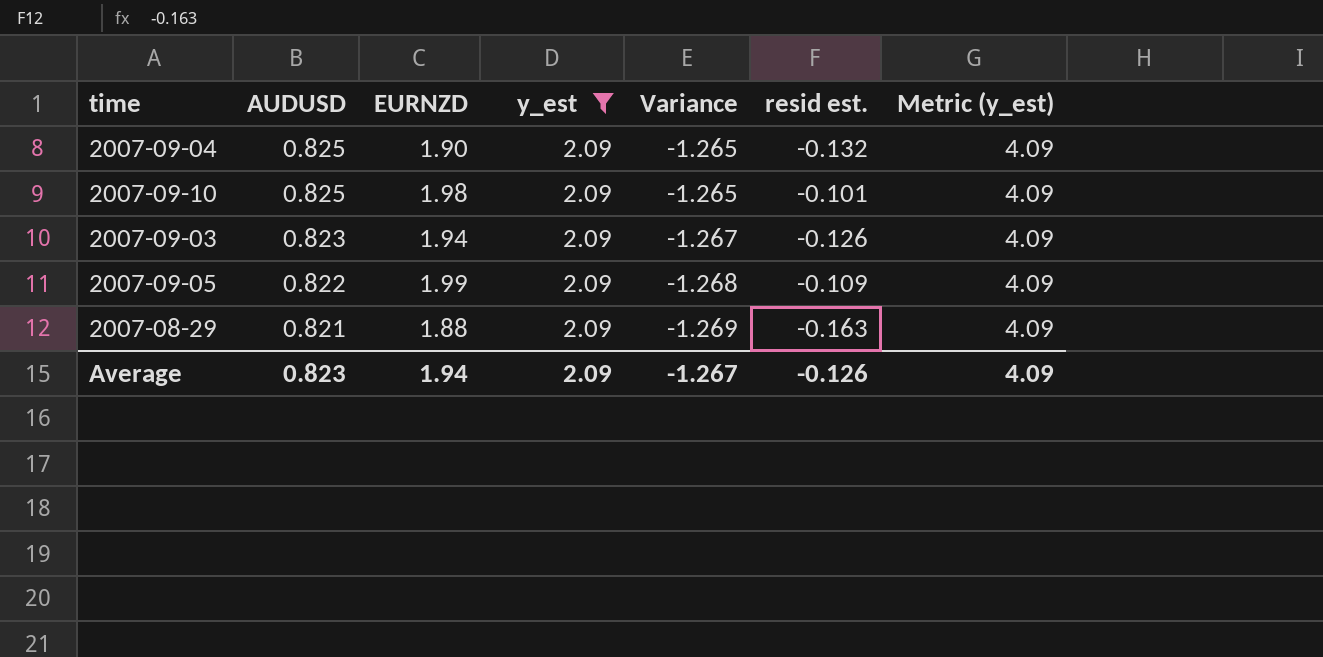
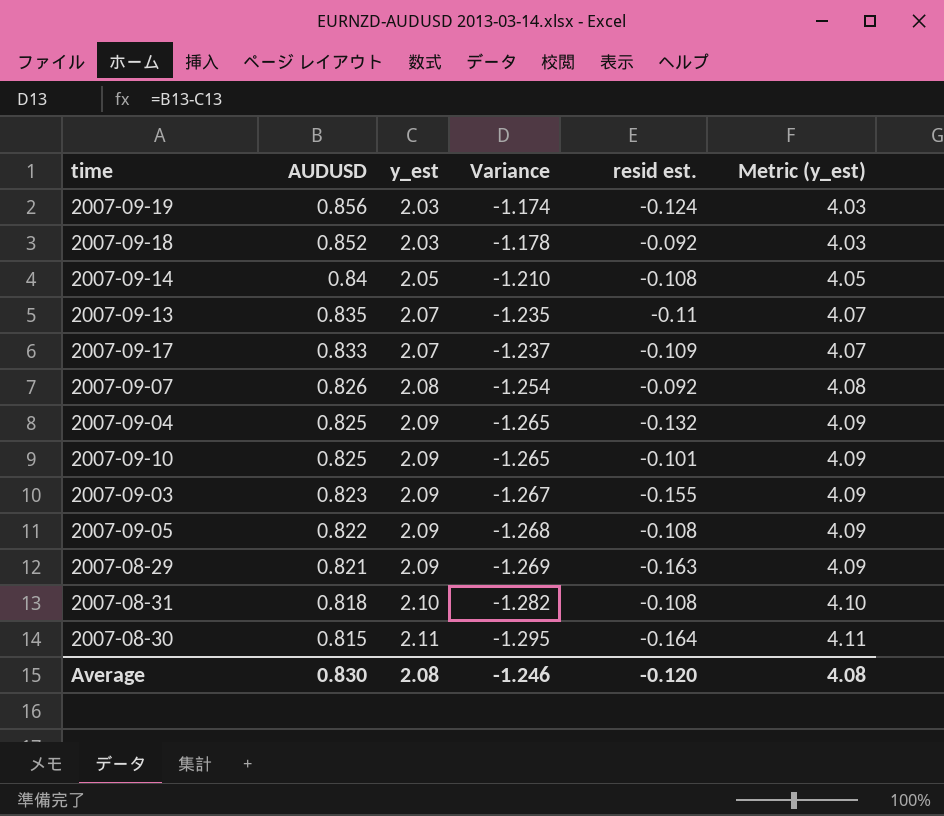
filter: y_est = 2.09 -> none
column EURNZD | position: 3 -> none
2007-09-03 | resid est.: -0.126 -> -0.155
2007-09-05 | resid est.: -0.109 -> -0.108
Average | AUDUSD: 0.823 -> 0.830
Average | y_est: 2.09 -> 2.08
Average | Variance: -1.267 -> -1.246
Average | resid est.: -0.126 -> -0.120
Average | Metric (y_est): 4.09 -> 4.08

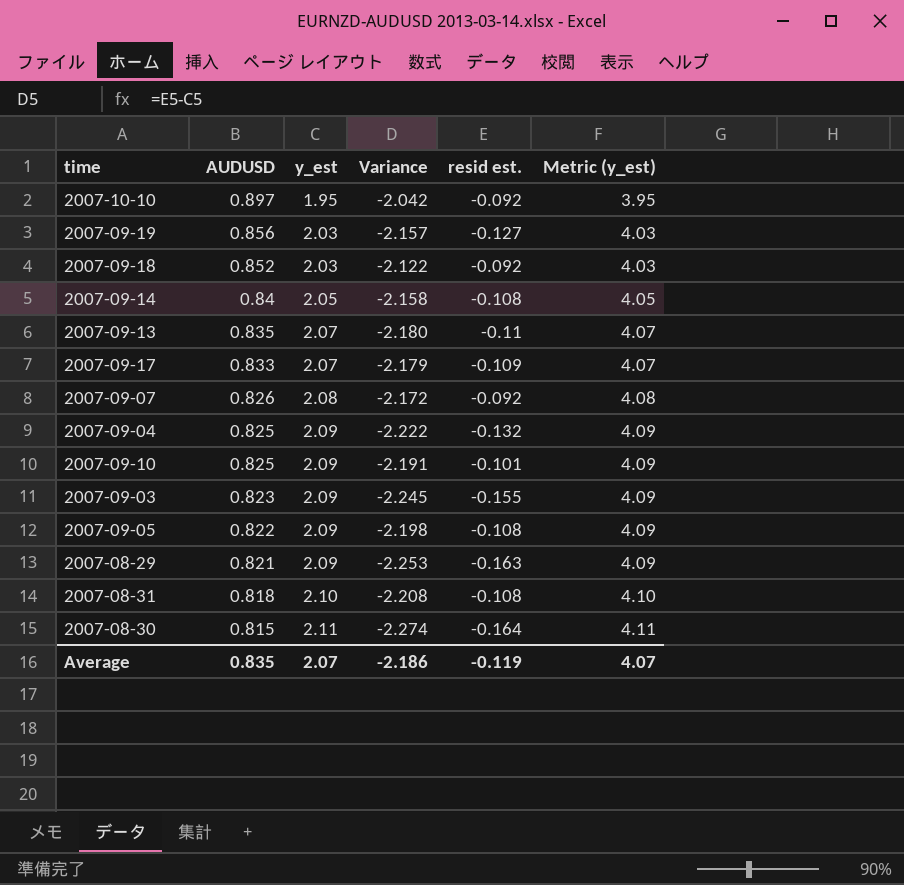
column Variance | formula: [AUDUSD] - [y_est] -> [resid est.] - [y_est]
row 2007-10-10: none -> 0.897 | 1.95 | -2.042 | -0.092 | 3.95
2007-09-19 | resid est.: -0.124 -> -0.127
Average | AUDUSD: 0.830 -> 0.835
Average | y_est: 2.08 -> 2.07
Average | Variance: -1.246 -> -2.186
Average | resid est.: -0.120 -> -0.119
Average | Metric (y_est): 4.08 -> 4.07

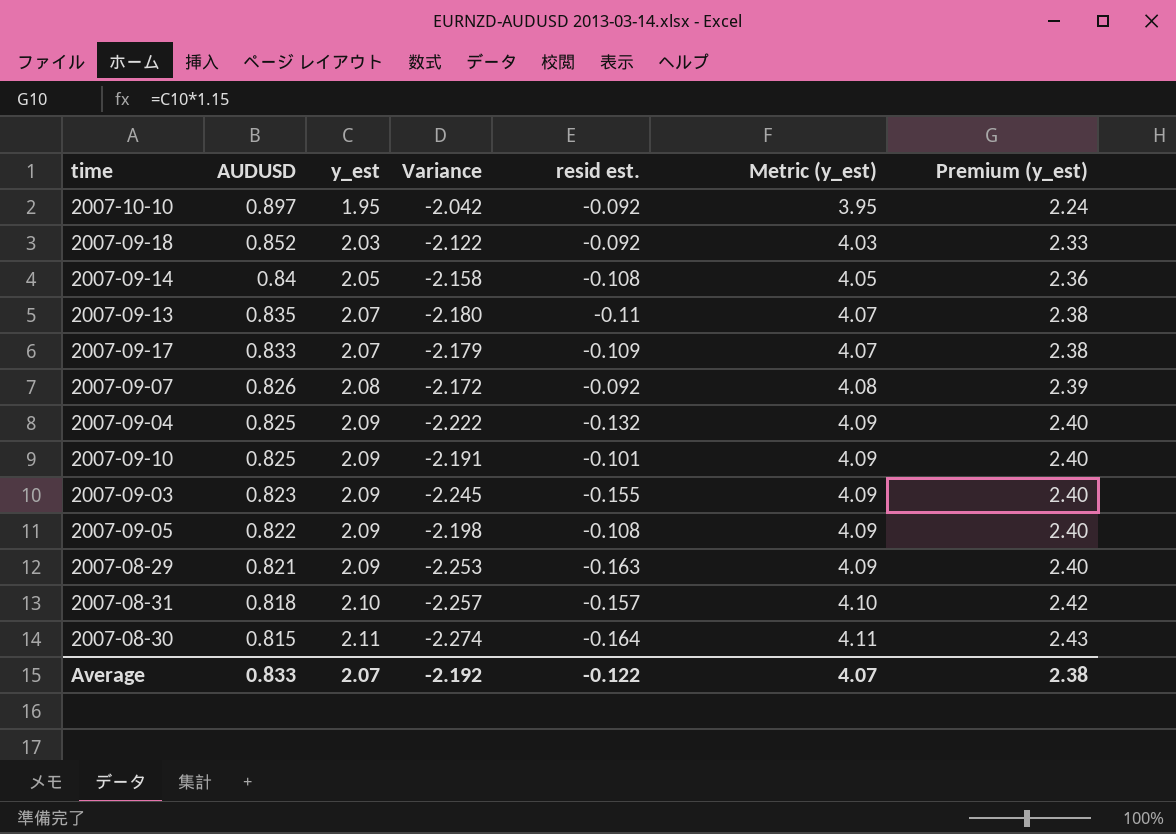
column Premium (y_est) | formula: none -> [y_est] * 1.15
row 2007-09-19: 0.856 | 2.03 | -2.157 | -0.127 | 4.03 -> none
2007-08-31 | Variance: -2.208 -> -2.257
2007-08-31 | resid est.: -0.108 -> -0.157
Average | AUDUSD: 0.835 -> 0.833
Average | Variance: -2.186 -> -2.192
Average | resid est.: -0.119 -> -0.122

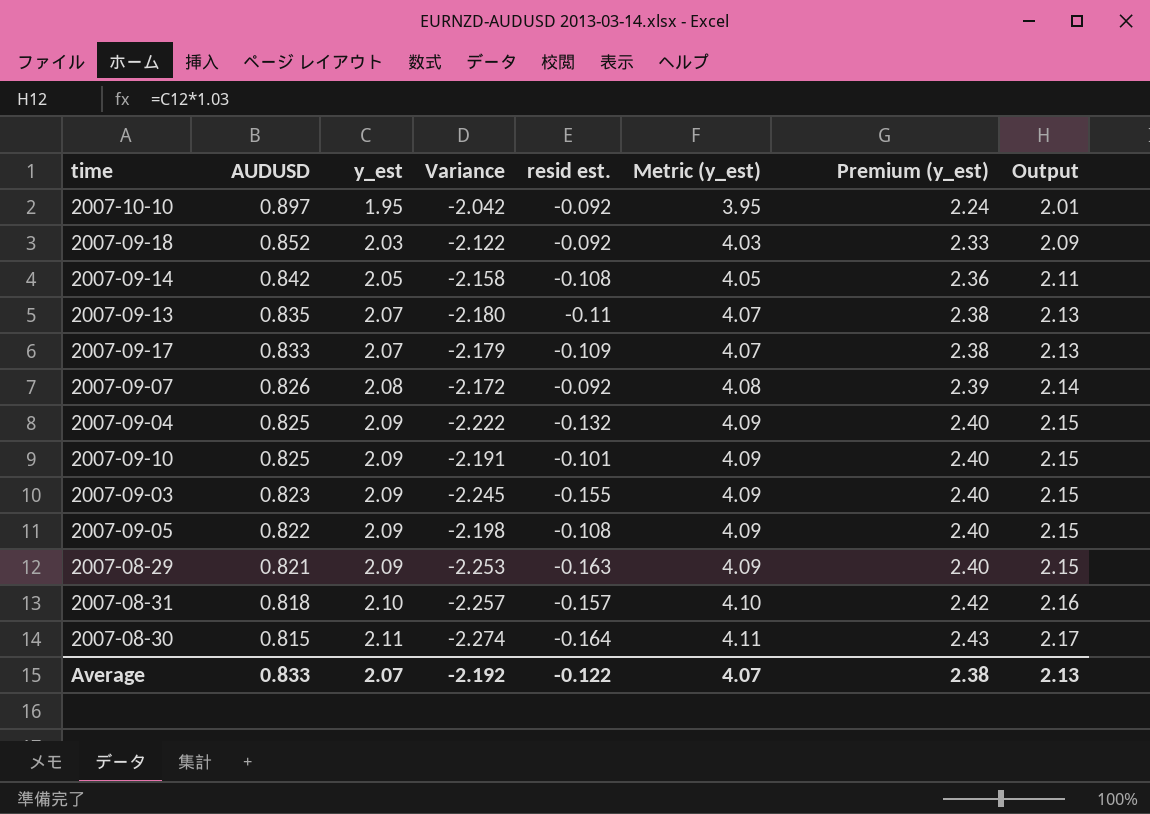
column Output | formula: none -> [y_est] * 1.03
2007-09-14 | AUDUSD: 0.84 -> 0.842

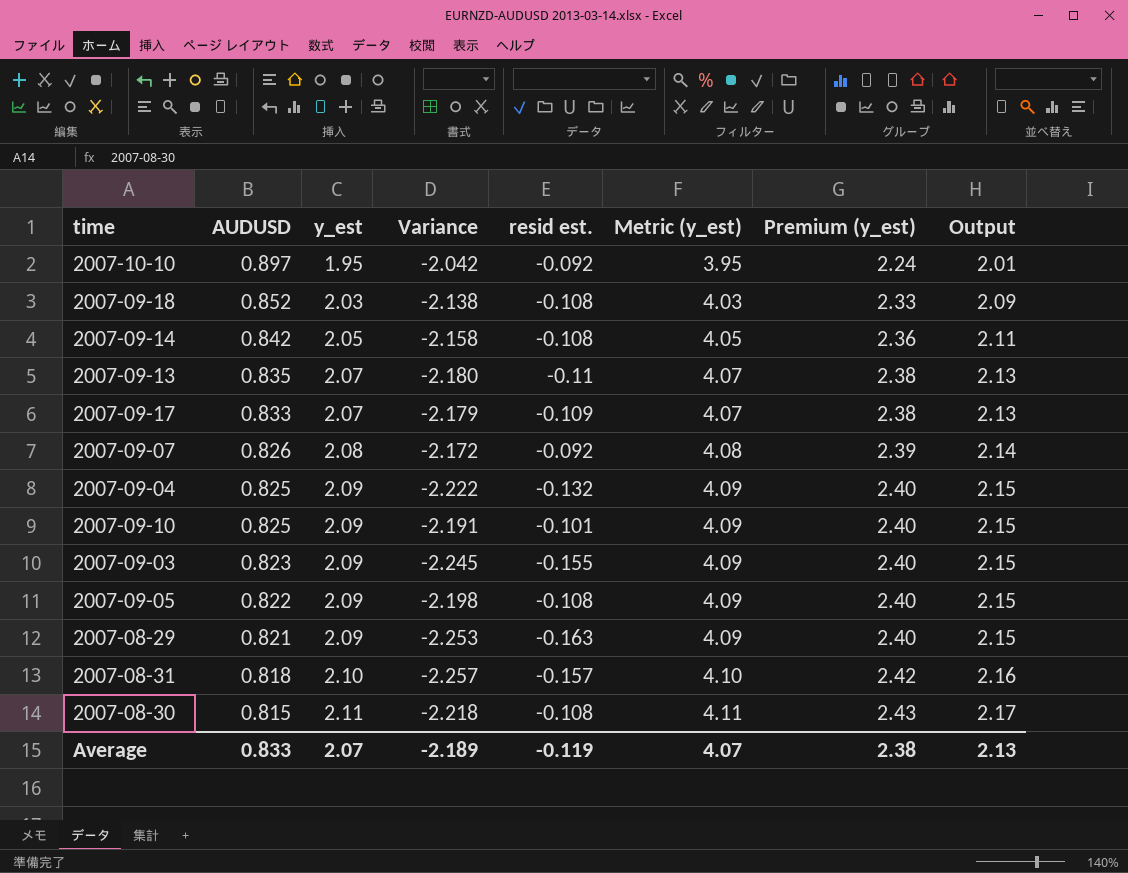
2007-09-18 | Variance: -2.122 -> -2.138
2007-09-18 | resid est.: -0.092 -> -0.108
2007-08-30 | Variance: -2.274 -> -2.218
2007-08-30 | resid est.: -0.164 -> -0.108
Average | Variance: -2.192 -> -2.189
Average | resid est.: -0.122 -> -0.119

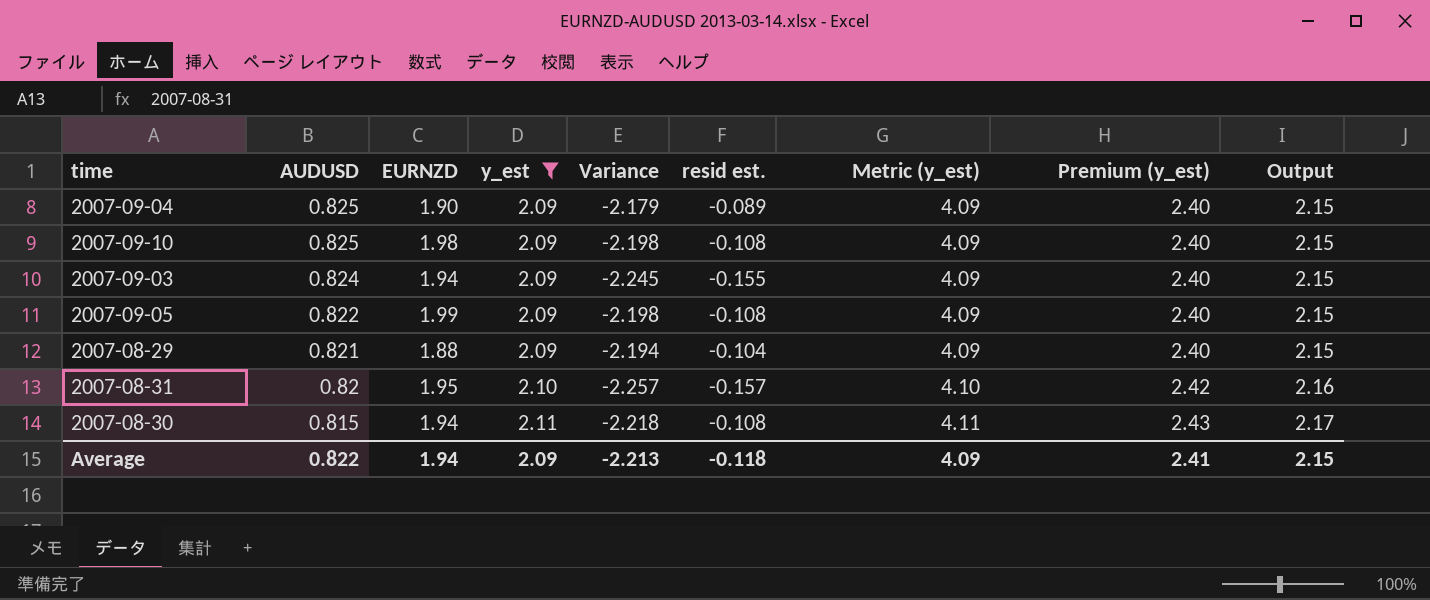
filter: none -> y_est >= 2.09
column EURNZD | position: none -> 3
2007-09-04 | Variance: -2.222 -> -2.179
2007-09-04 | resid est.: -0.132 -> -0.089
2007-09-10 | Variance: -2.191 -> -2.198
2007-09-10 | resid est.: -0.101 -> -0.108
2007-09-03 | AUDUSD: 0.823 -> 0.824
2007-08-29 | Variance: -2.253 -> -2.194
2007-08-29 | resid est.: -0.163 -> -0.104
2007-08-31 | AUDUSD: 0.818 -> 0.82
Average | AUDUSD: 0.833 -> 0.822
Average | y_est: 2.07 -> 2.09
Average | Variance: -2.189 -> -2.213
Average | resid est.: -0.119 -> -0.118
Average | Metric (y_est): 4.07 -> 4.09
Average | Premium (y_est): 2.38 -> 2.41
Average | Output: 2.13 -> 2.15

